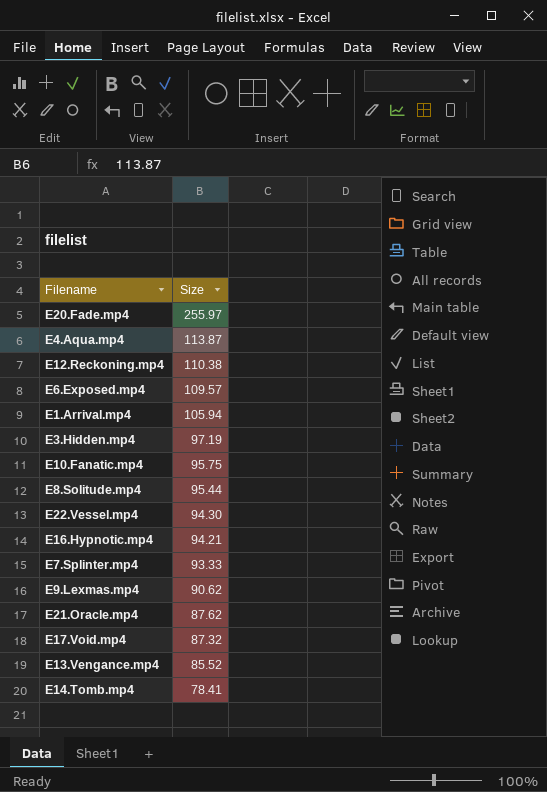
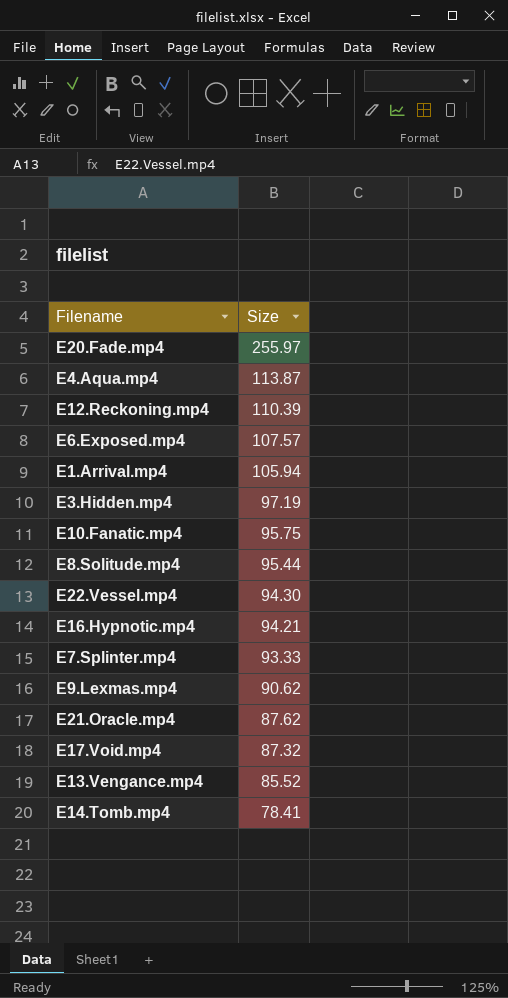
E12.Reckoning.mp4 | Size: 110.38 -> 110.39
E6.Exposed.mp4 | Size: 109.57 -> 107.57

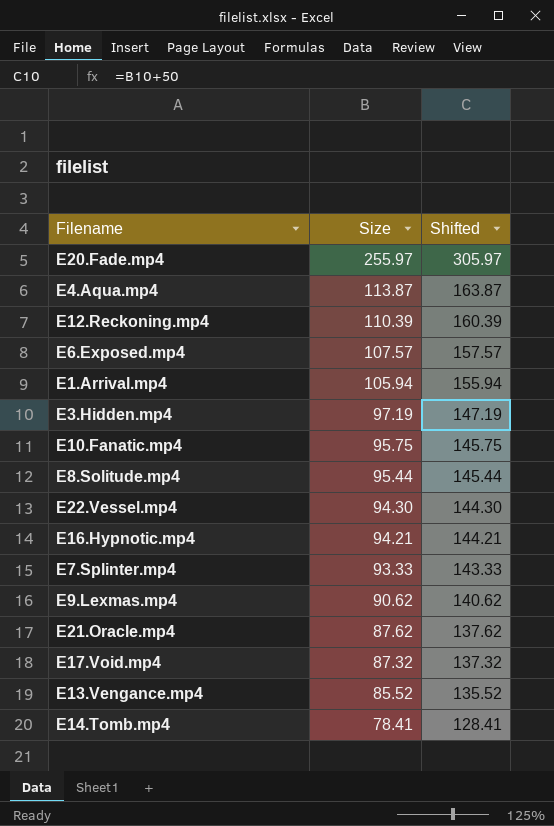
column Shifted | formula: none -> [Size] + 50

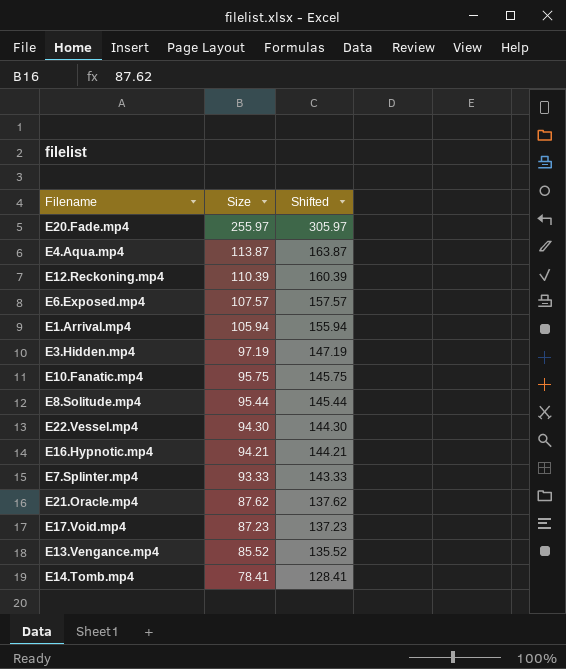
row E9.Lexmas.mp4: 90.62 | 140.62 -> none
E17.Void.mp4 | Size: 87.32 -> 87.23
E17.Void.mp4 | Shifted: 137.32 -> 137.23

